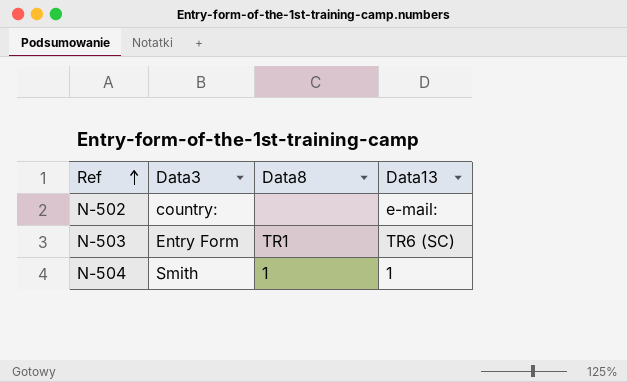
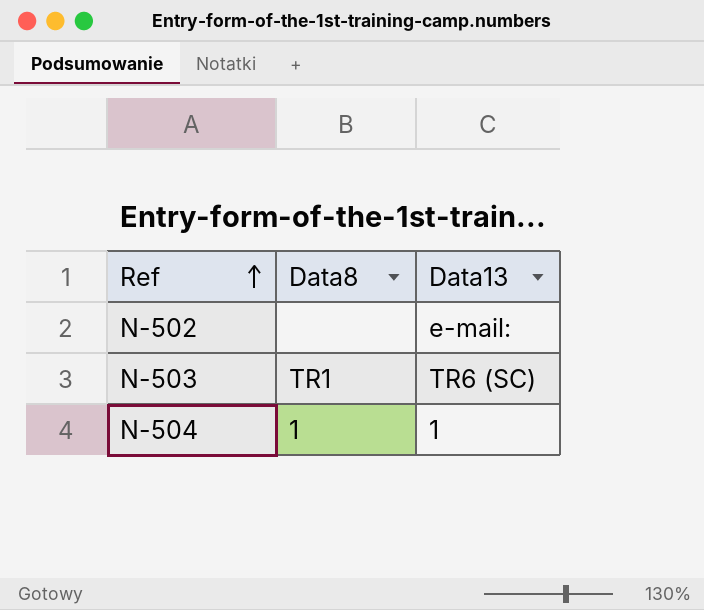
column Data3 | position: 2 -> none

